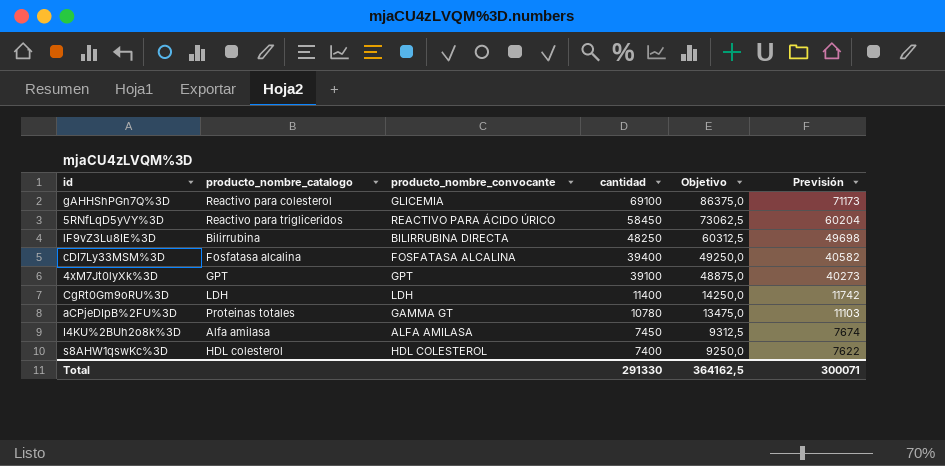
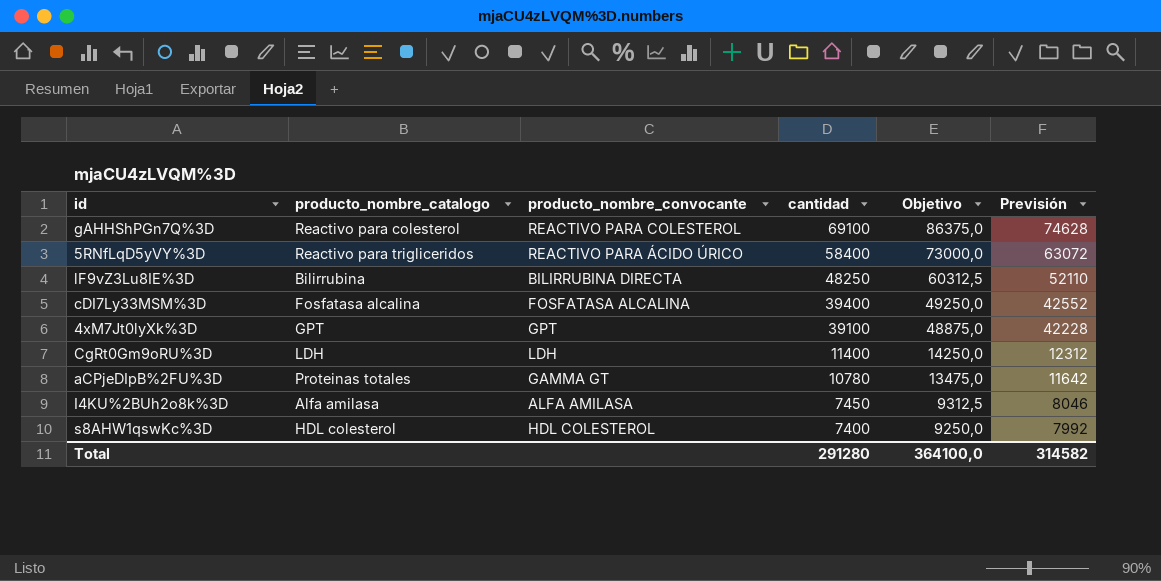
column Previsión | formula: [cantidad] * 1,03 -> [cantidad] * 1,08
gAHHShPGn7Q%3D | producto_nombre_convocante: GLICEMIA -> REACTIVO PARA COLESTEROL
5RNfLqD5yVY%3D | cantidad: 58450 -> 58400
5RNfLqD5yVY%3D | Objetivo: 73062,5 -> 73000,0
Total | cantidad: 291330 -> 291280
Total | Objetivo: 364162,5 -> 364100,0
Total | Previsión: 300071 -> 314582

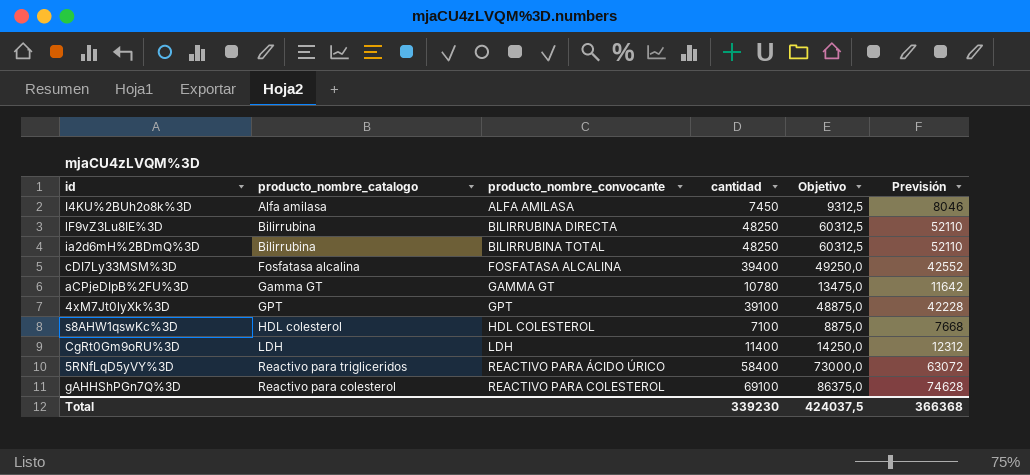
row order: cantidad descending -> producto_nombre_convocante ascending
row ia2d6mH%2BDmQ%3D: none -> Bilirrubina | BILIRRUBINA TOTAL | 48250 | 60312,5 | 52110
aCPjeDIpB%2FU%3D | producto_nombre_catalogo: Proteinas totales -> Gamma GT
s8AHW1qswKc%3D | cantidad: 7400 -> 7100
s8AHW1qswKc%3D | Objetivo: 9250,0 -> 8875,0
s8AHW1qswKc%3D | Previsión: 7992 -> 7668
Total | cantidad: 291280 -> 339230
Total | Objetivo: 364100,0 -> 424037,5
Total | Previsión: 314582 -> 366368

